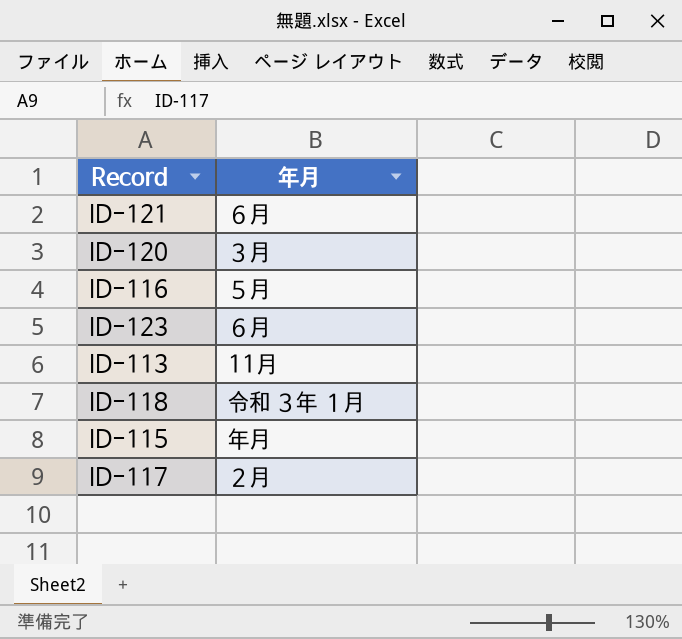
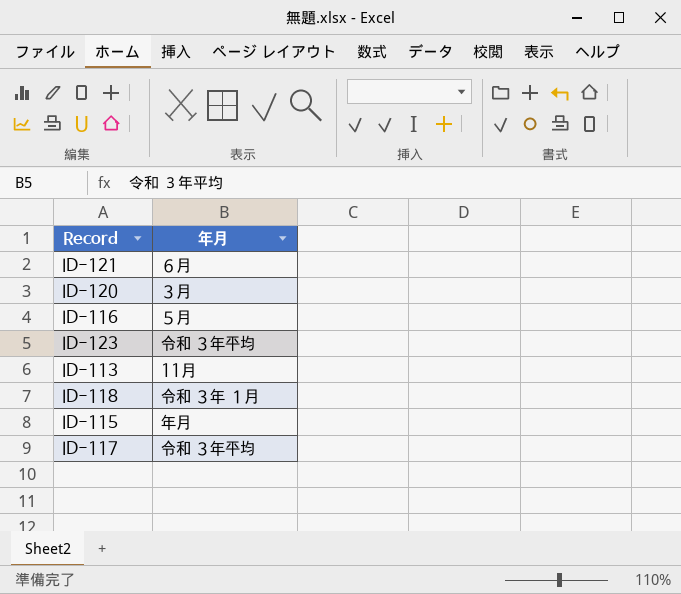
ID-123 | 年月: ６月 -> 令和 ３年平均
ID-117 | 年月: ２月 -> 令和 ３年平均

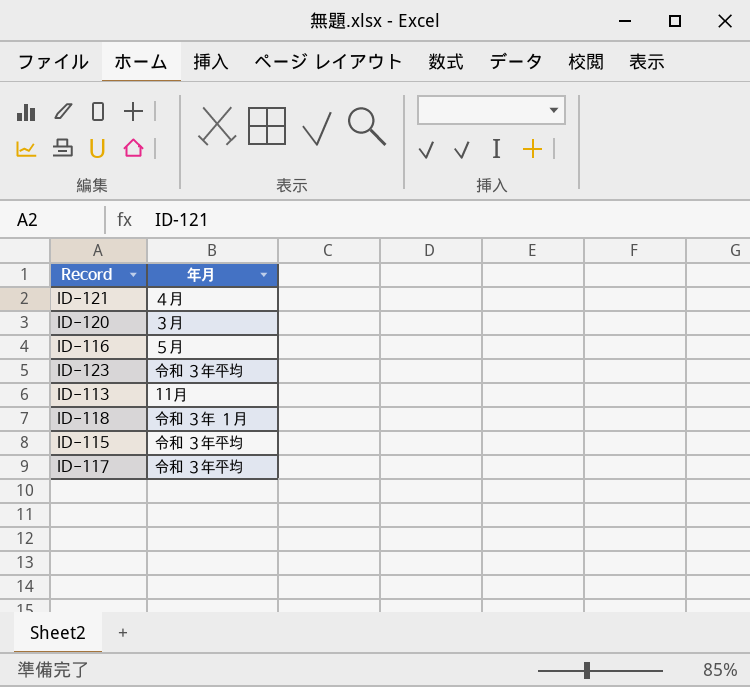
ID-121 | 年月: ６月 -> ４月
ID-115 | 年月: 年月 -> 令和 ３年平均

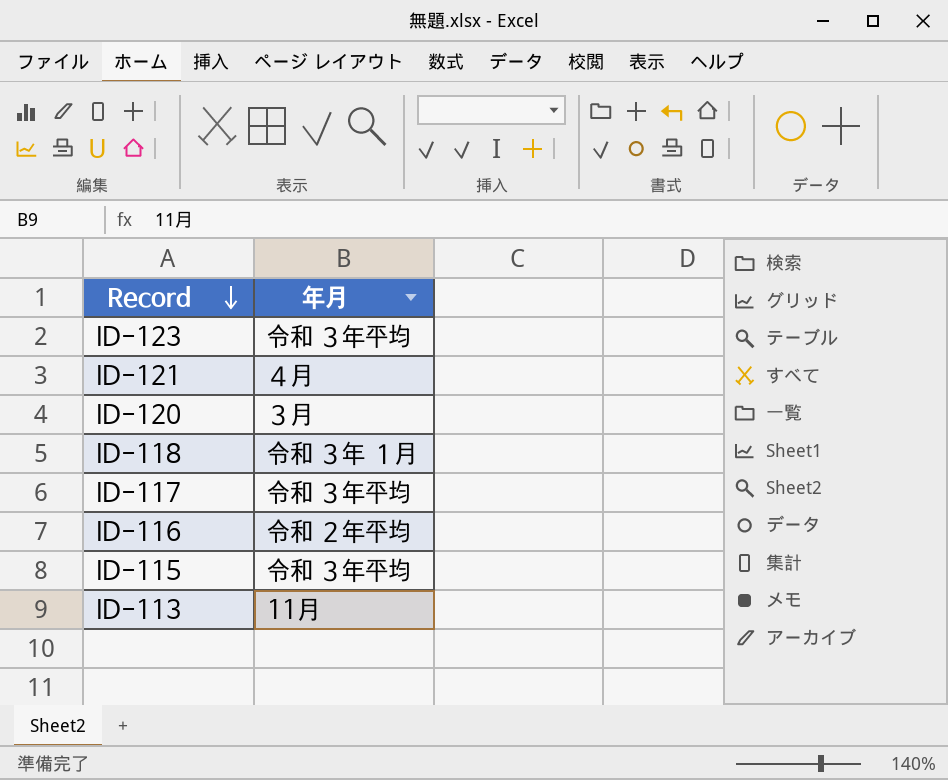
row order: none -> Record descending
ID-116 | 年月: ５月 -> 令和 ２年平均

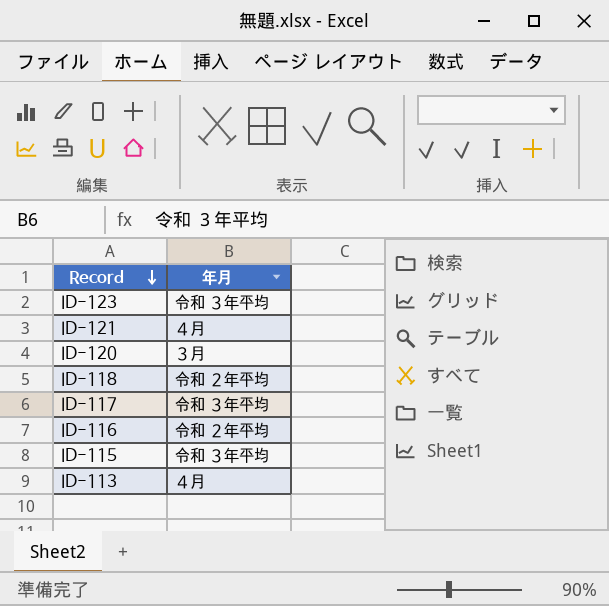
ID-118 | 年月: 令和 ３年 １月 -> 令和 ２年平均
ID-113 | 年月: 11月 -> ４月

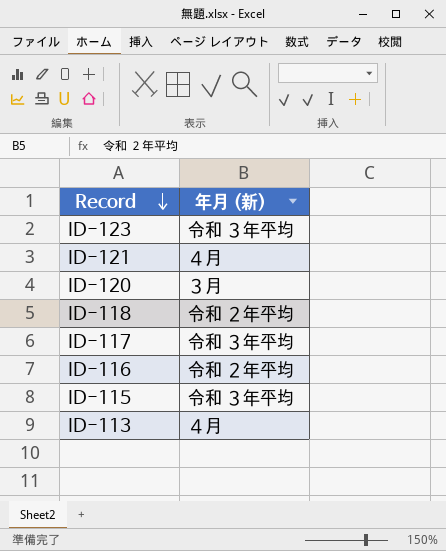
column name: 年月 -> 年月 (新)

